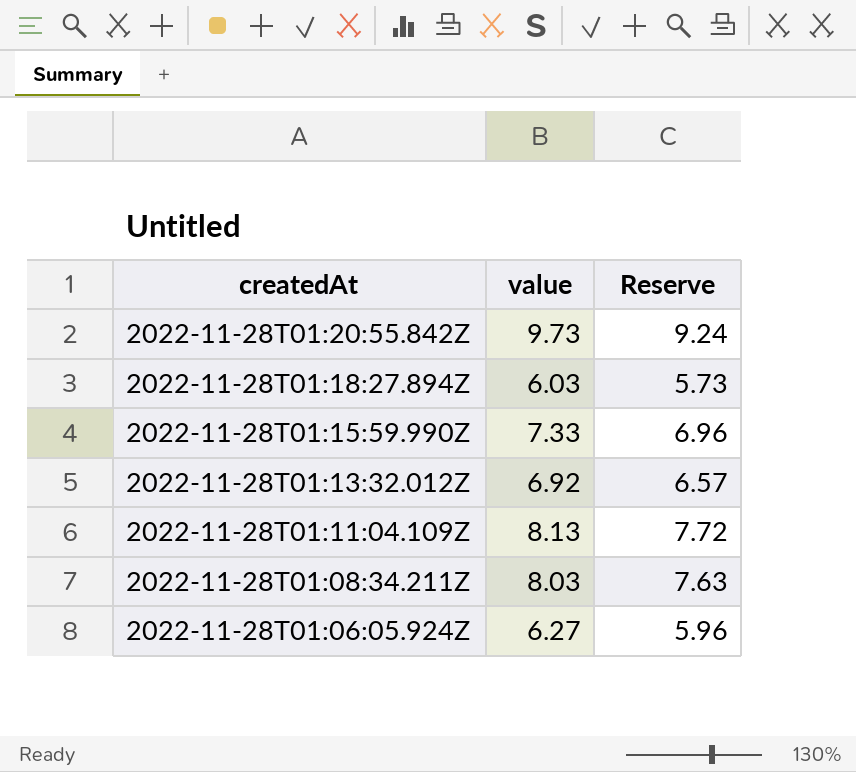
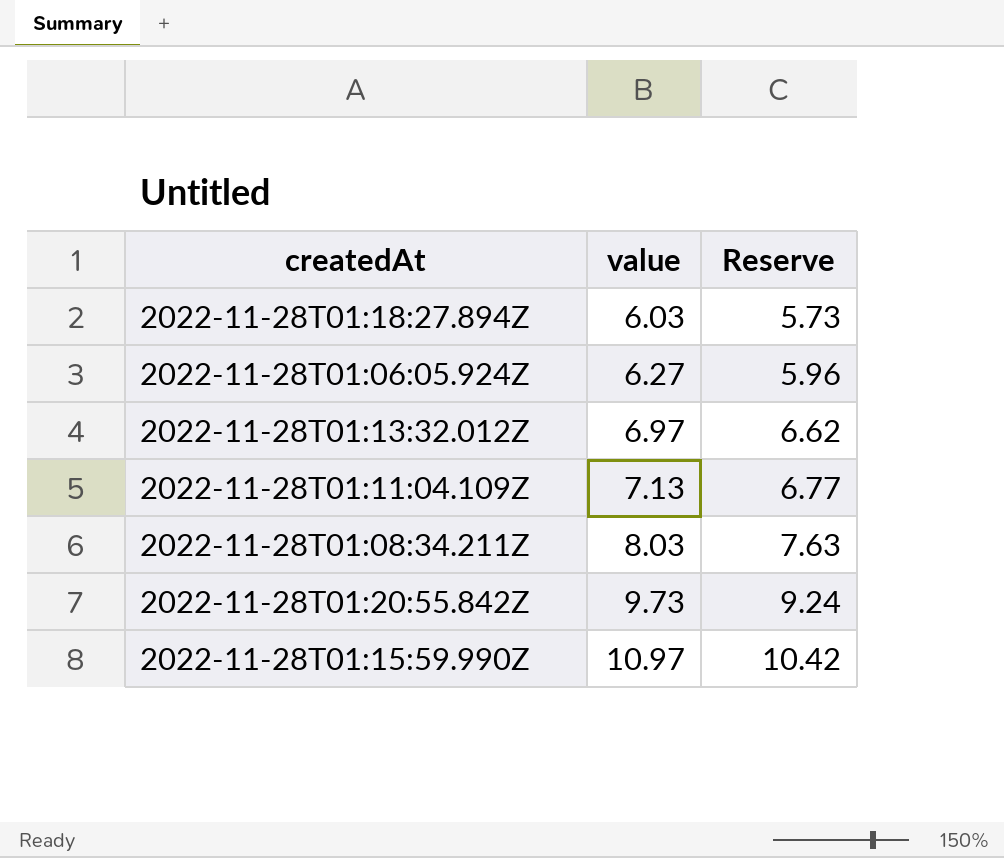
row order: createdAt descending -> value ascending
2022-11-28T01:13:32.012Z | value: 6.92 -> 6.97
2022-11-28T01:13:32.012Z | Reserve: 6.57 -> 6.62
2022-11-28T01:11:04.109Z | value: 8.13 -> 7.13
2022-11-28T01:11:04.109Z | Reserve: 7.72 -> 6.77
2022-11-28T01:15:59.990Z | value: 7.33 -> 10.97
2022-11-28T01:15:59.990Z | Reserve: 6.96 -> 10.42

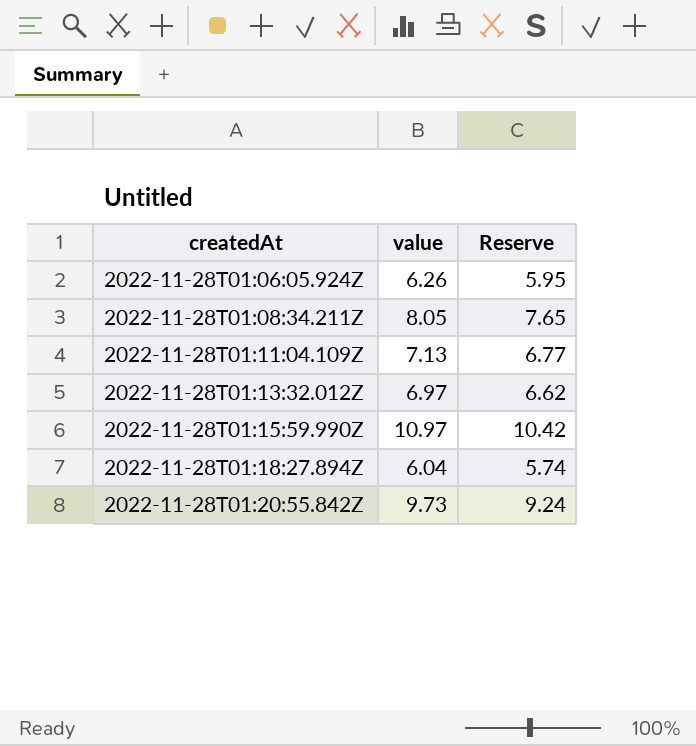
row order: value ascending -> createdAt ascending
2022-11-28T01:06:05.924Z | value: 6.27 -> 6.26
2022-11-28T01:06:05.924Z | Reserve: 5.96 -> 5.95
2022-11-28T01:08:34.211Z | value: 8.03 -> 8.05
2022-11-28T01:08:34.211Z | Reserve: 7.63 -> 7.65
2022-11-28T01:18:27.894Z | value: 6.03 -> 6.04
2022-11-28T01:18:27.894Z | Reserve: 5.73 -> 5.74

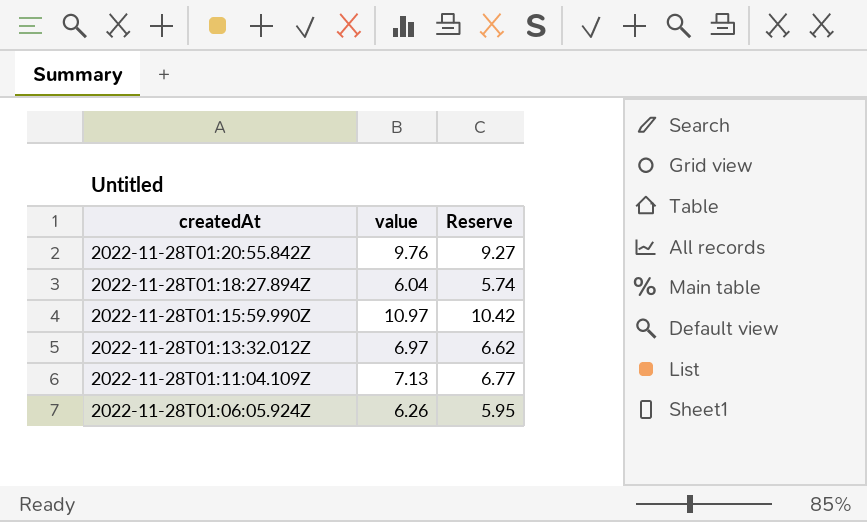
row order: createdAt ascending -> createdAt descending
row 2022-11-28T01:08:34.211Z: 8.05 | 7.65 -> none
2022-11-28T01:20:55.842Z | value: 9.73 -> 9.76
2022-11-28T01:20:55.842Z | Reserve: 9.24 -> 9.27

